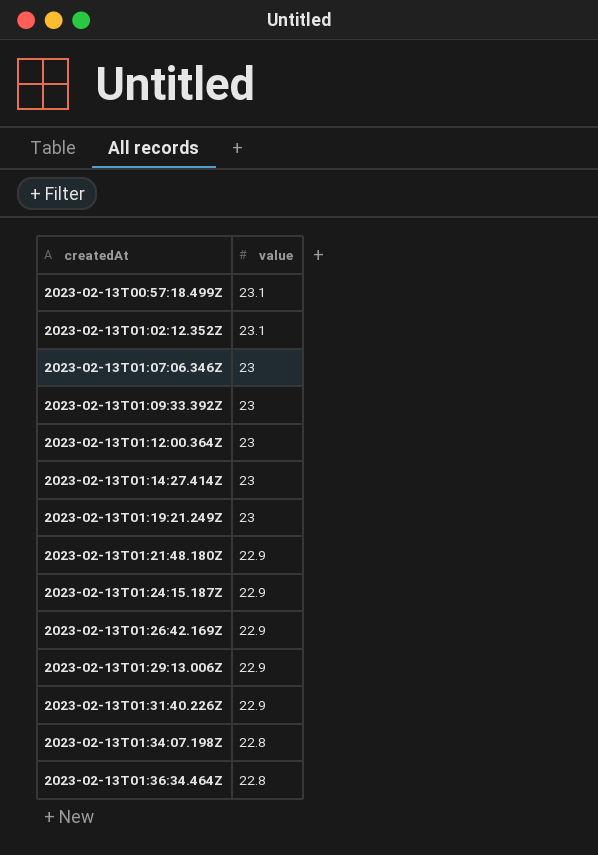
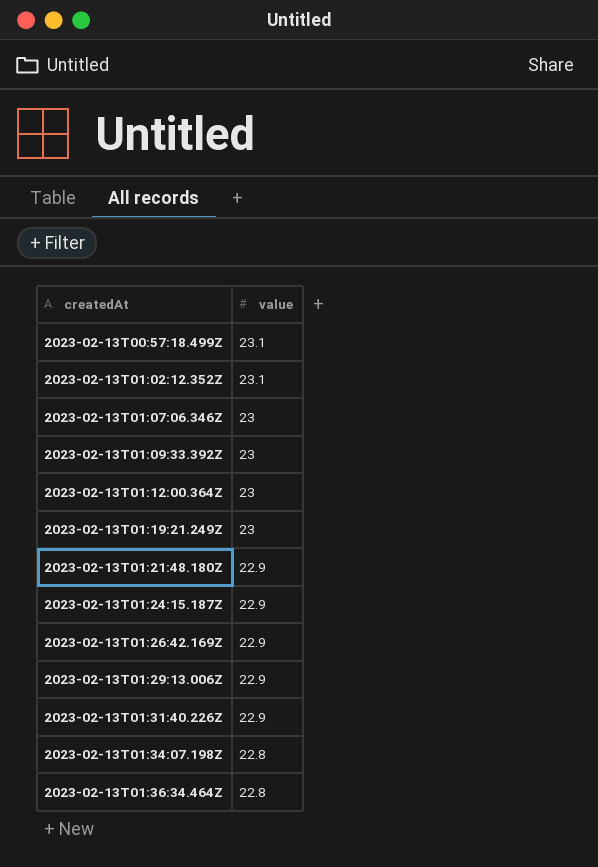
row 2023-02-13T01:14:27.414Z: 23 -> none

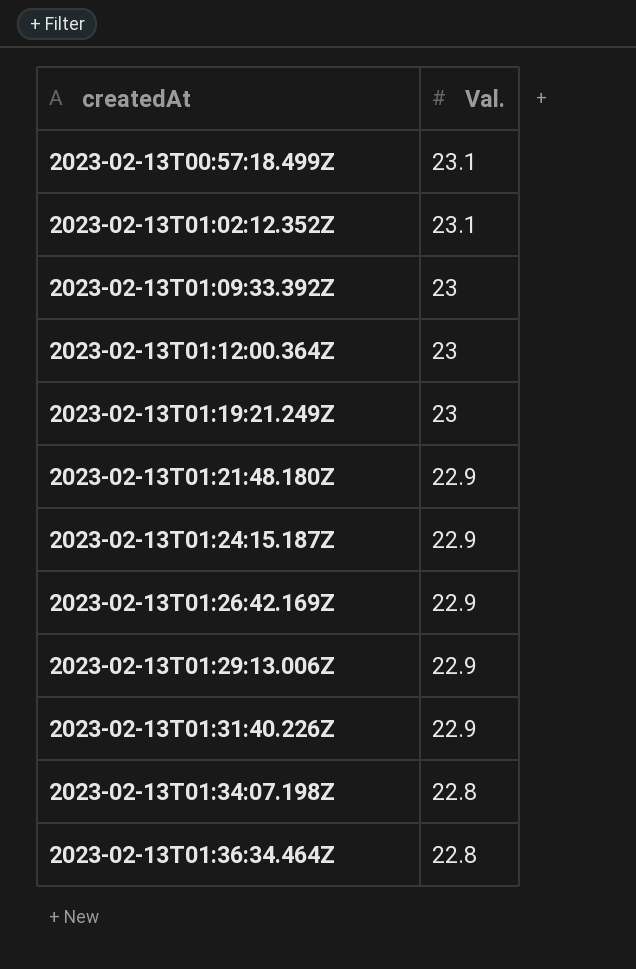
column name: value -> Val.
row 2023-02-13T01:07:06.346Z: 23 -> none

